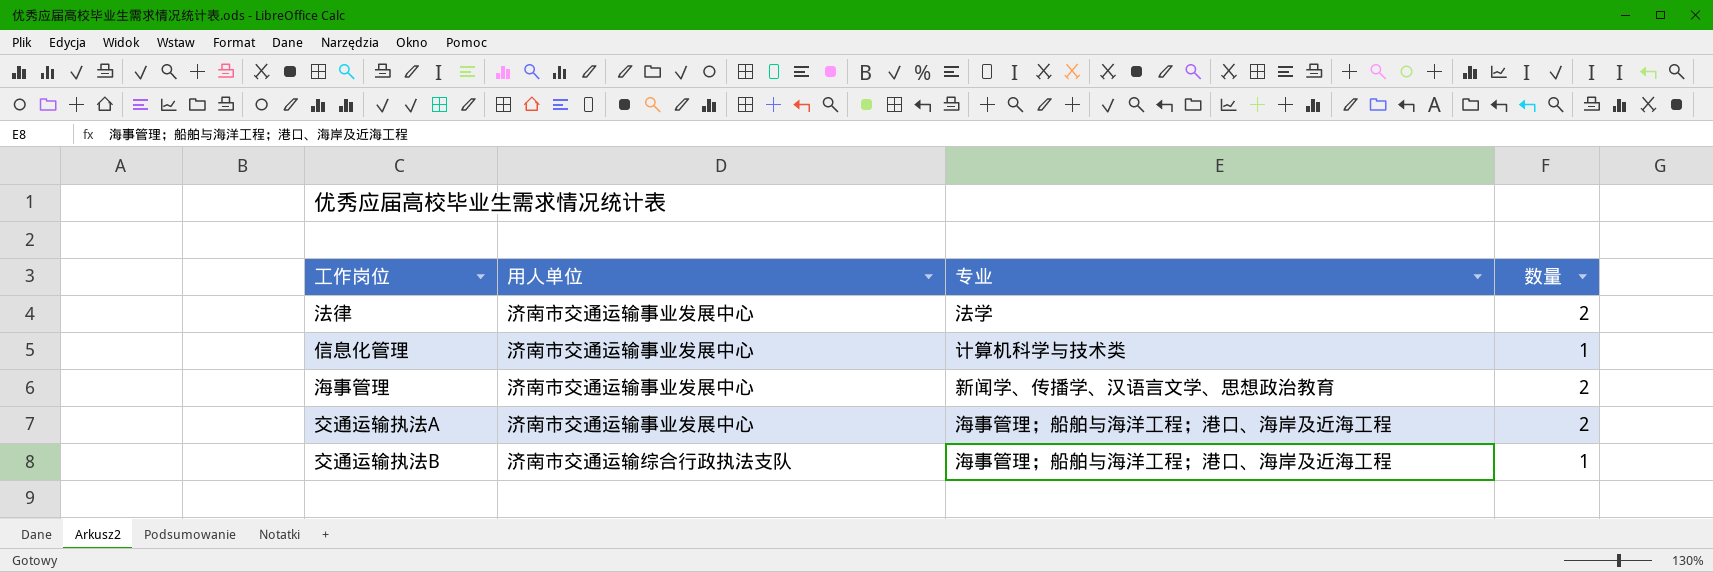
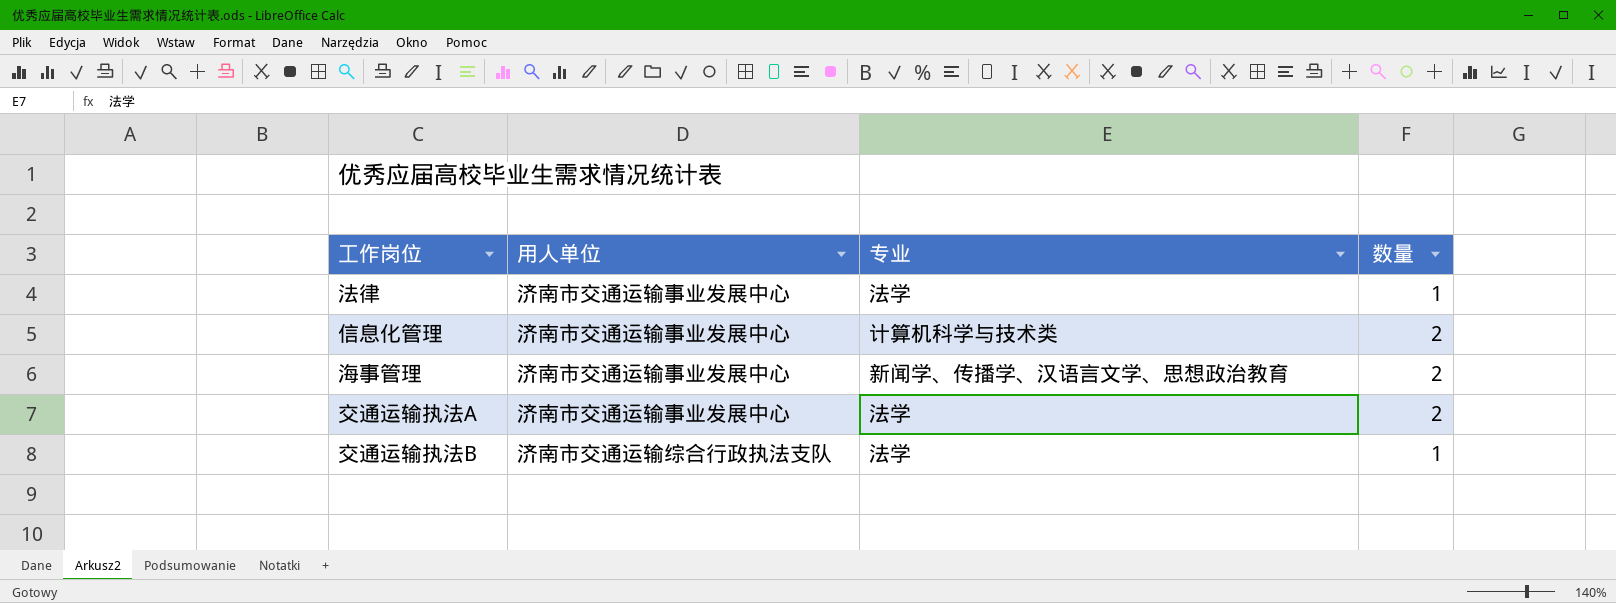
法律 | 数量: 2 -> 1
信息化管理 | 数量: 1 -> 2
交通运输执法A | 专业: 海事管理；船舶与海洋工程；港口、海岸及近海工程 -> 法学
交通运输执法B | 专业: 海事管理；船舶与海洋工程；港口、海岸及近海工程 -> 法学

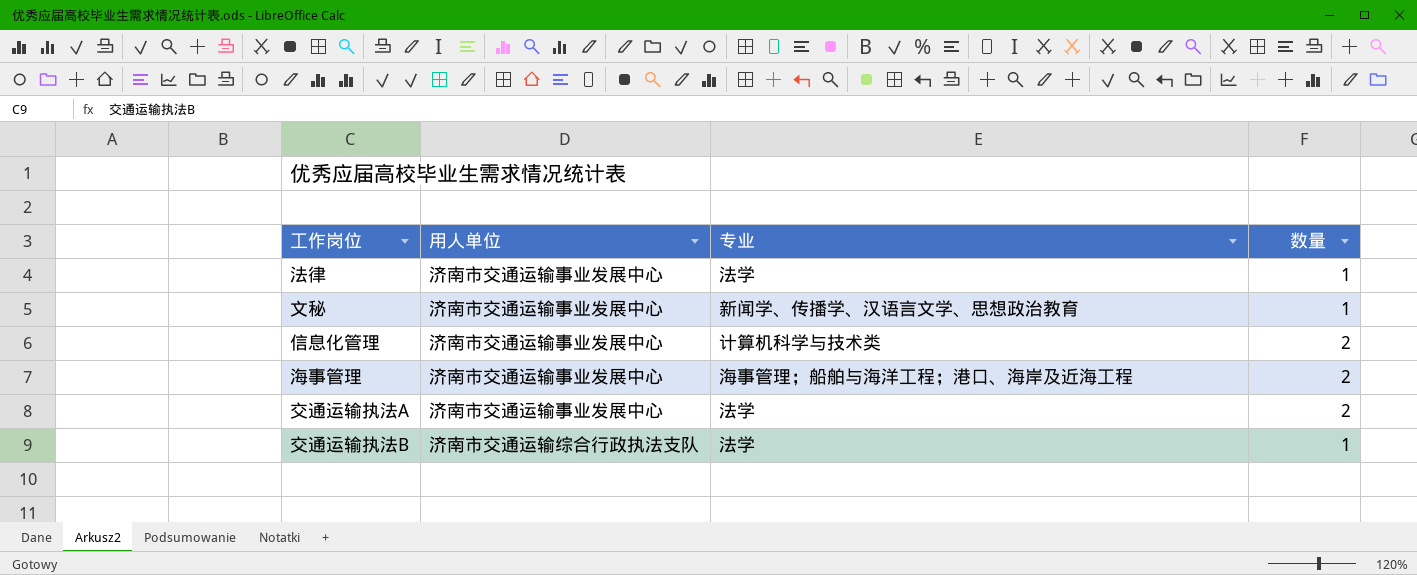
row 文秘: none -> 济南市交通运输事业发展中心 | 新闻学、传播学、汉语言文学、思想政治教育 | 1
海事管理 | 专业: 新闻学、传播学、汉语言文学、思想政治教育 -> 海事管理；船舶与海洋工程；港口、海岸及近海工程

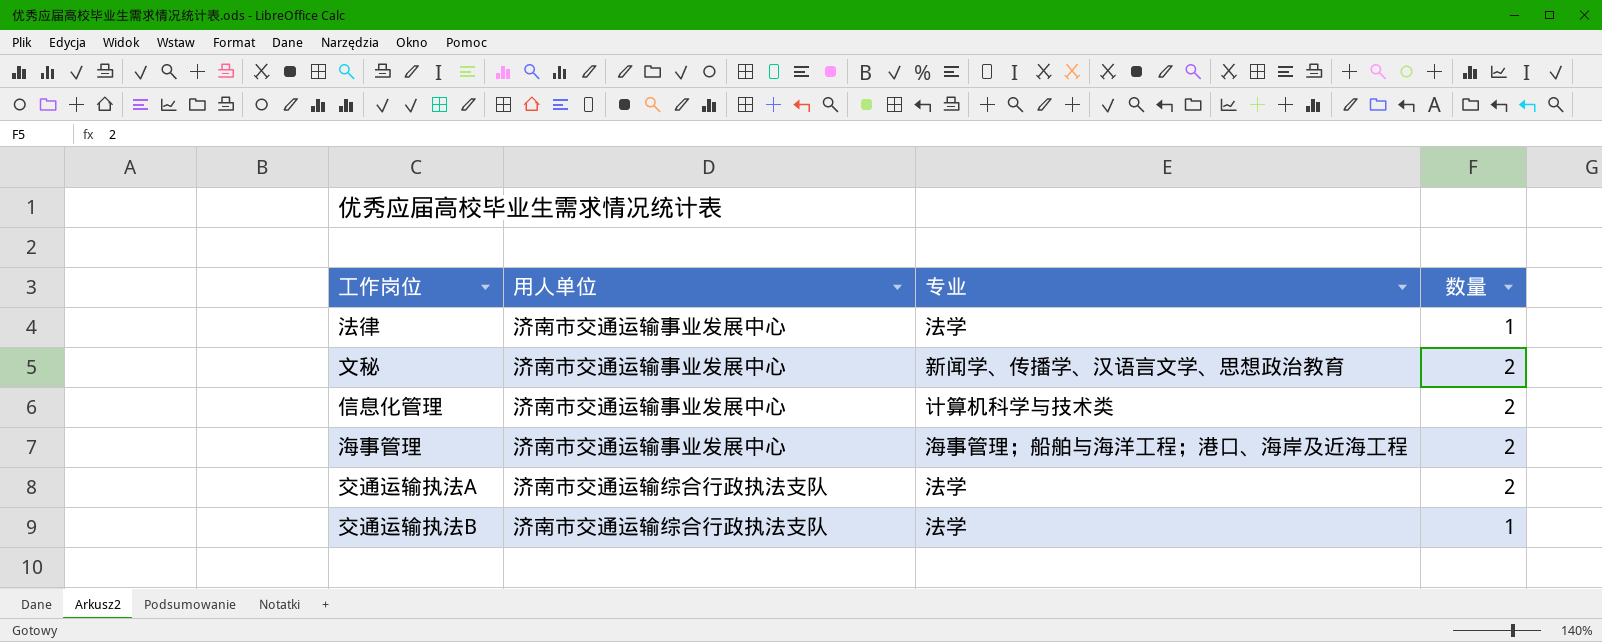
文秘 | 数量: 1 -> 2
交通运输执法A | 用人单位: 济南市交通运输事业发展中心 -> 济南市交通运输综合行政执法支队

